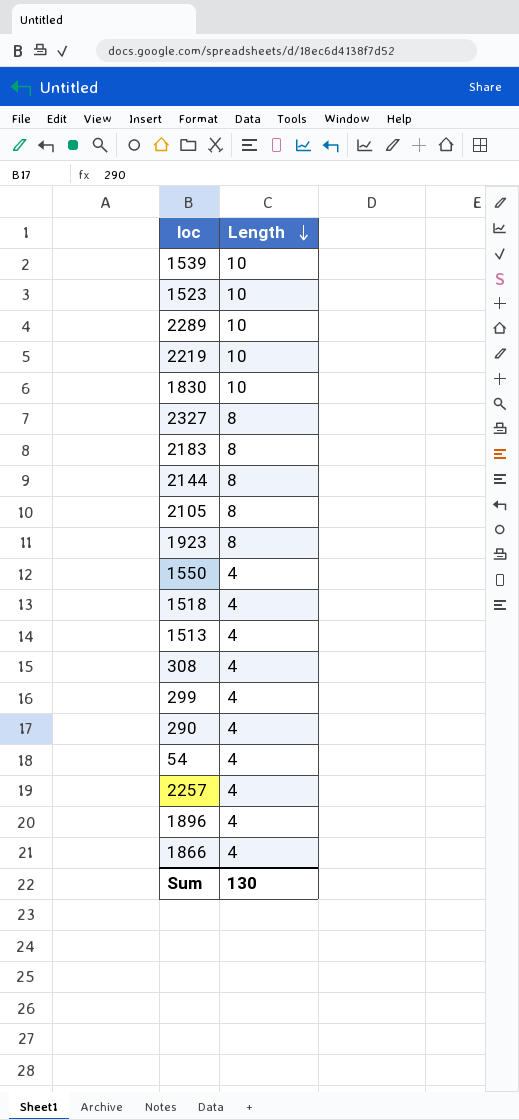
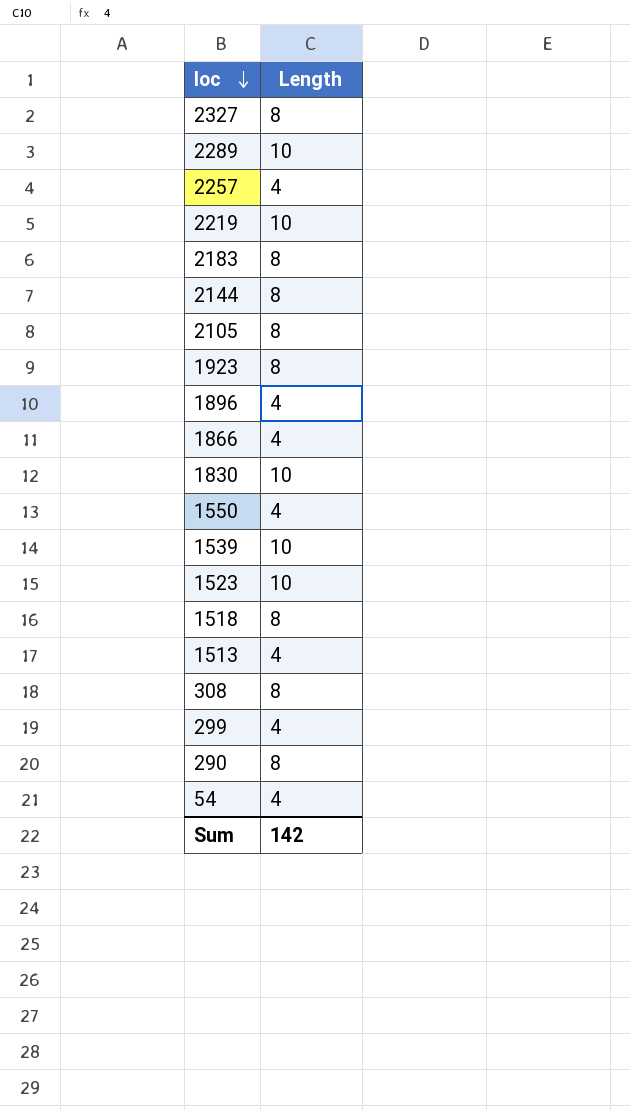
row order: Length descending -> loc descending
1518 | Length: 4 -> 8
308 | Length: 4 -> 8
290 | Length: 4 -> 8
Sum | Length: 130 -> 142

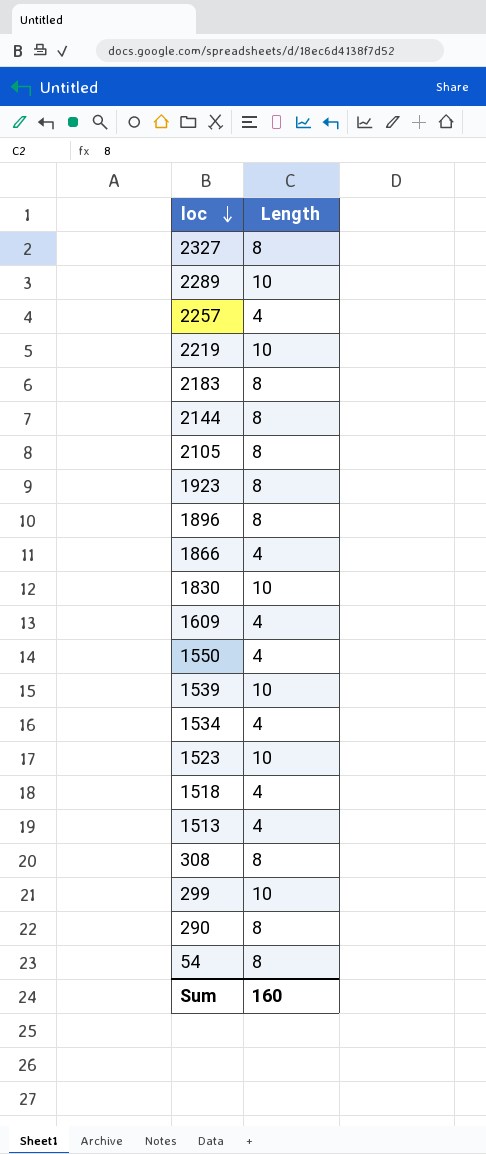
1896 | Length: 4 -> 8
row 1609: none -> 4
row 1534: none -> 4
1518 | Length: 8 -> 4
299 | Length: 4 -> 10
54 | Length: 4 -> 8
Sum | Length: 142 -> 160

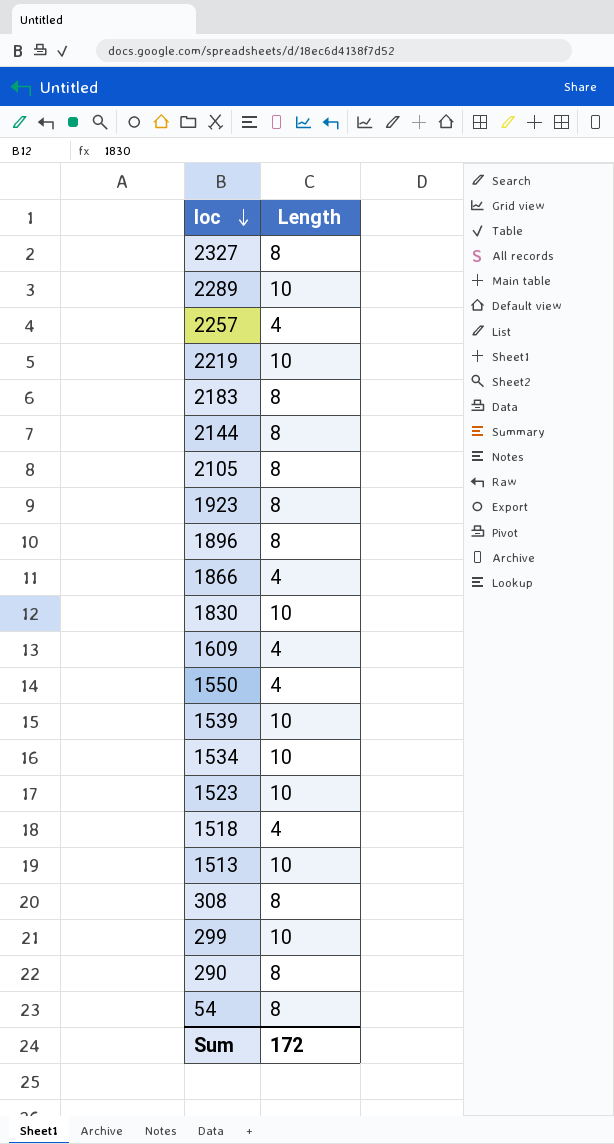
1534 | Length: 4 -> 10
1513 | Length: 4 -> 10
Sum | Length: 160 -> 172

